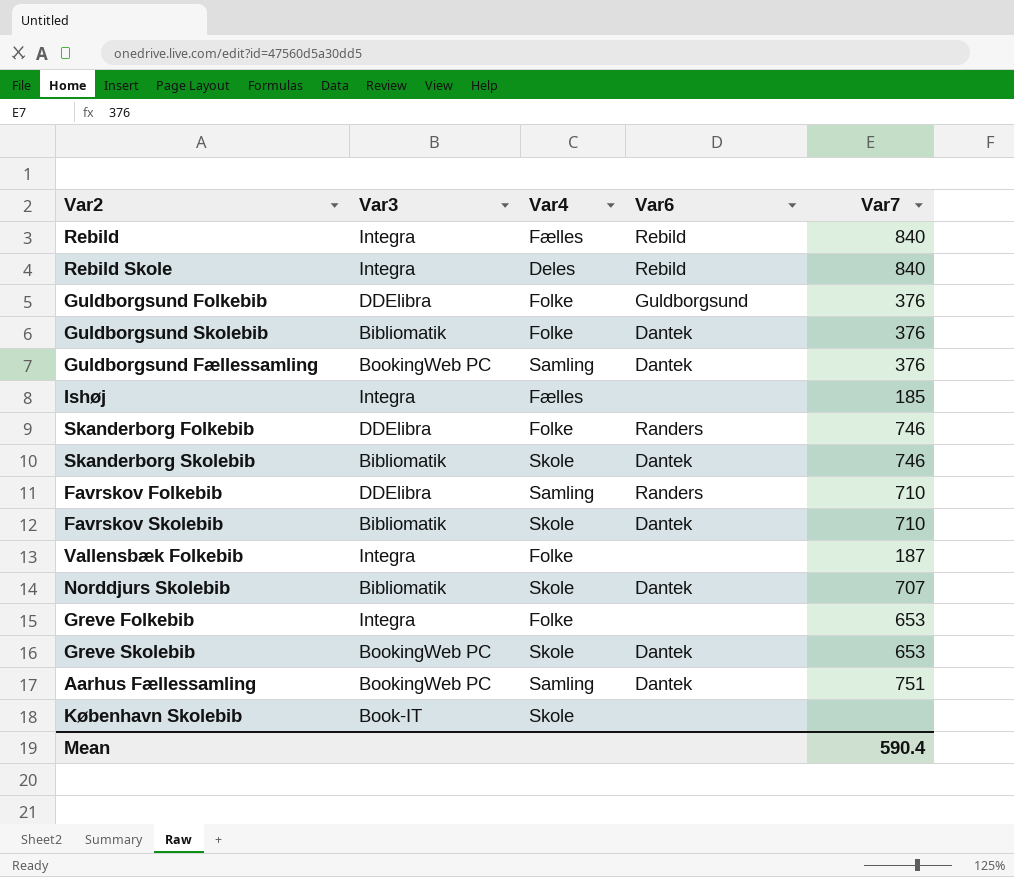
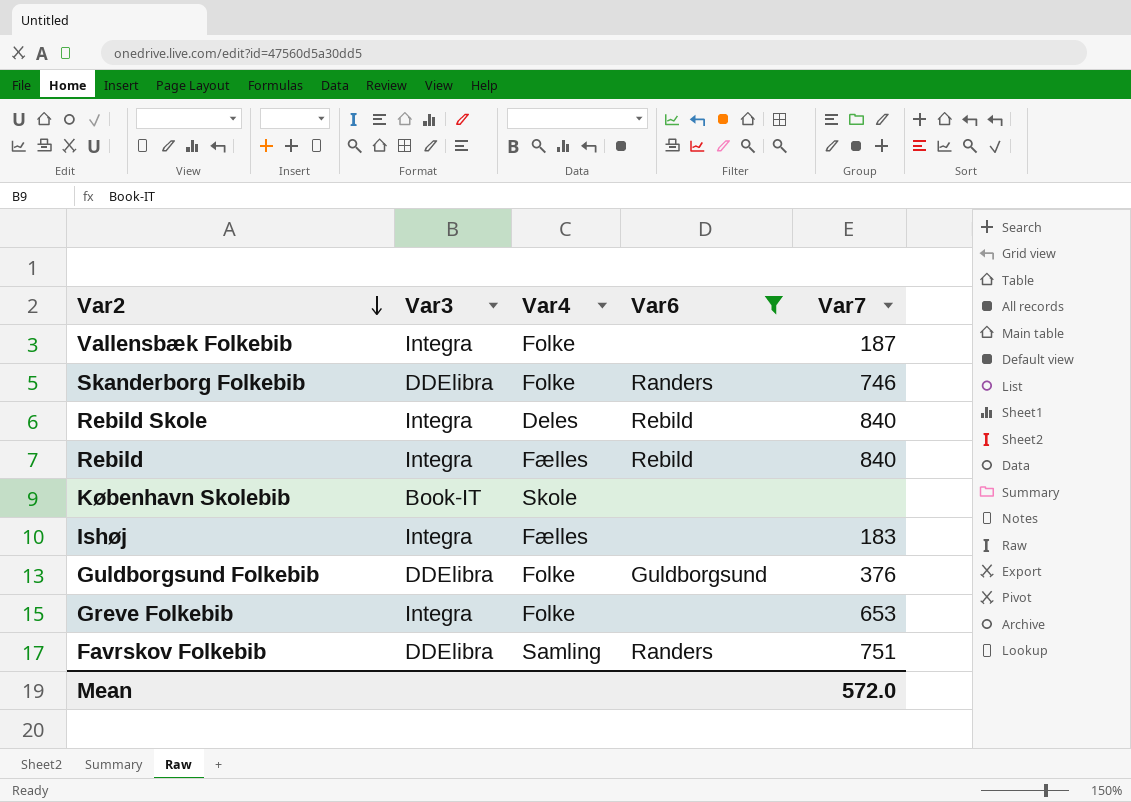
filter: none -> Var6 != Dantek
row order: none -> Var2 descending
Ishøj | Var7: 185 -> 183
Favrskov Folkebib | Var7: 710 -> 751
Mean | Var7: 590.4 -> 572.0

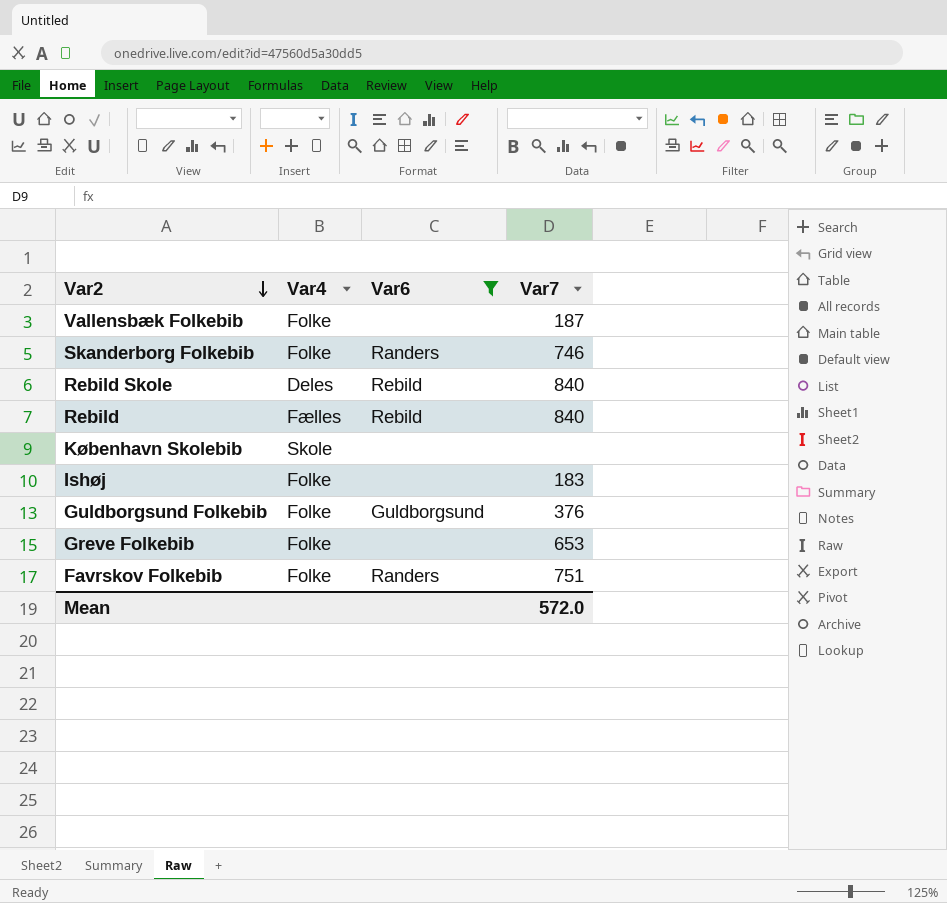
column Var3 | position: 2 -> none
Ishøj | Var4: Fælles -> Folke
Favrskov Folkebib | Var4: Samling -> Folke

